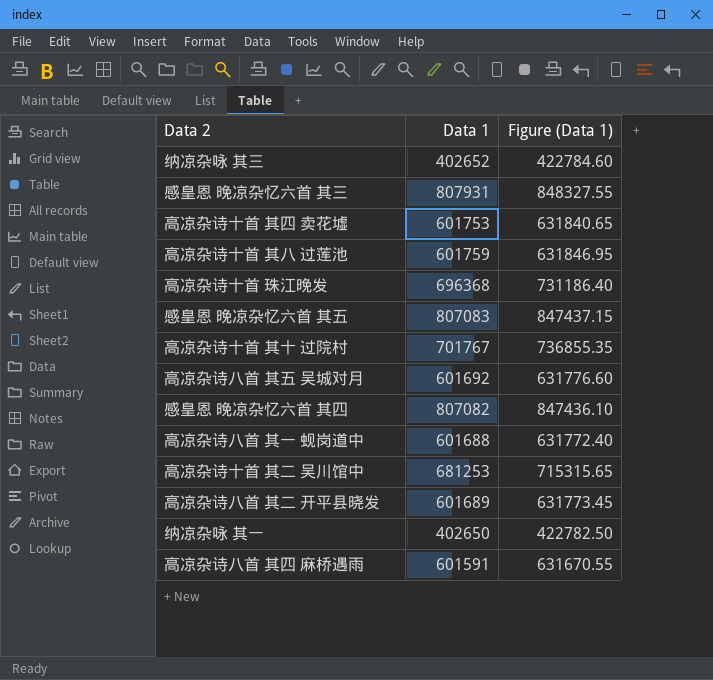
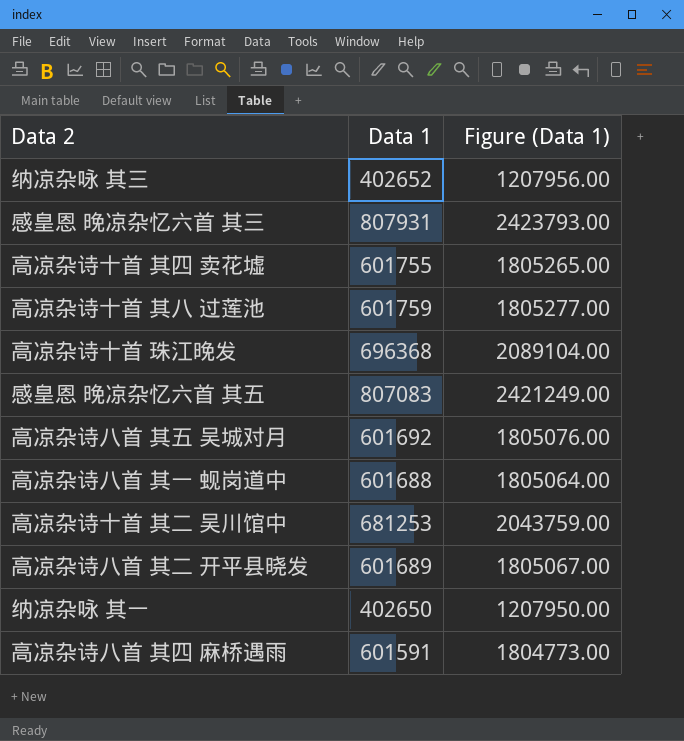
column Figure (Data 1) | formula: [Data 1] * 1.05 -> [Data 1] * 3
row 高凉杂诗十首 其十 过院村: 701767 | 736855.35 -> none
row 感皇恩 晚凉杂忆六首 其四: 807082 | 847436.10 -> none
高凉杂诗十首 其四 卖花墟 | Data 1: 601753 -> 601755

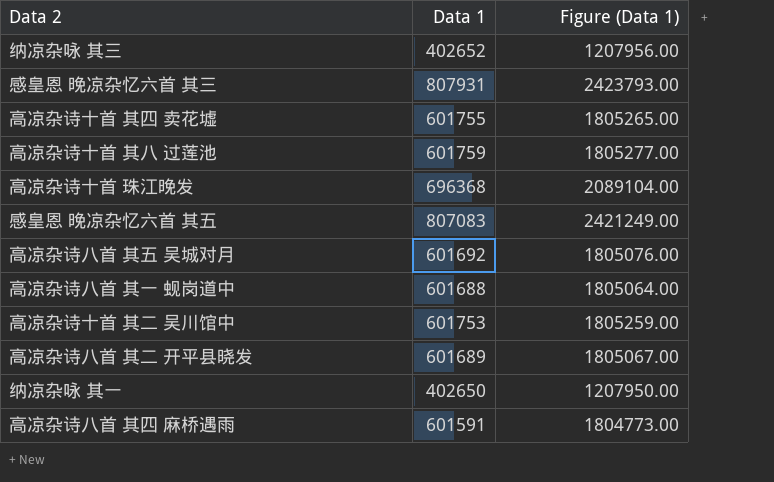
高凉杂诗十首 其二 吴川馆中 | Data 1: 681253 -> 601753
高凉杂诗十首 其二 吴川馆中 | Figure (Data 1): 2043759.00 -> 1805259.00

